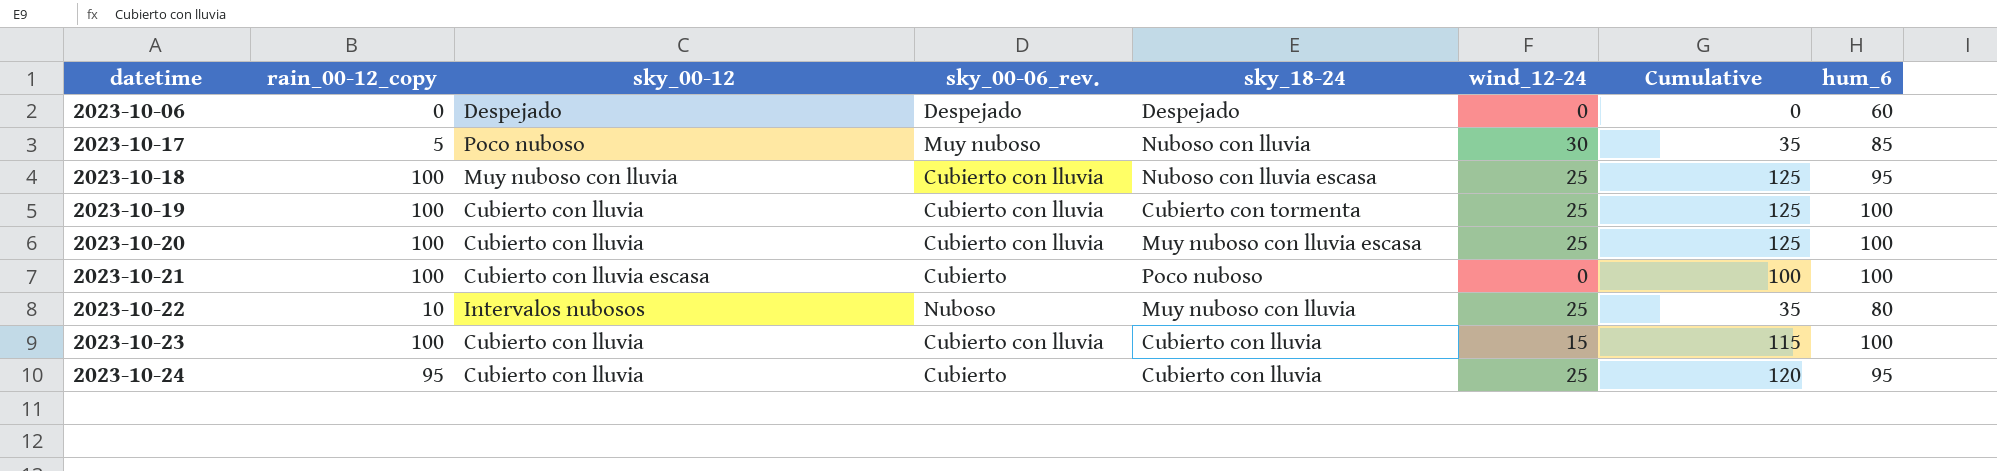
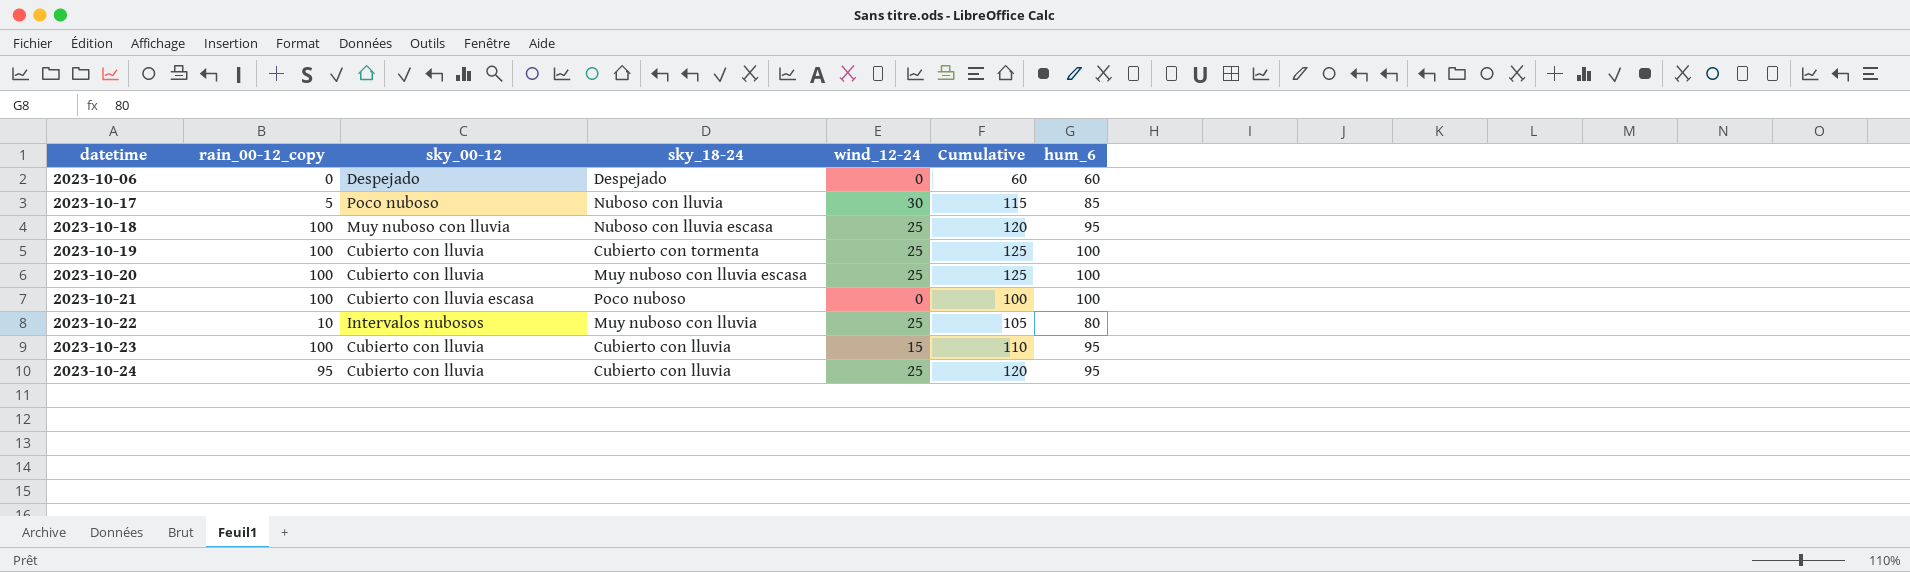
column sky_00-06_rev. | position: 4 -> none
column Cumulative | formula: [rain_00-12_copy] + [wind_12-24] -> [wind_12-24] + [hum_6]
2023-10-23 | hum_6: 100 -> 95

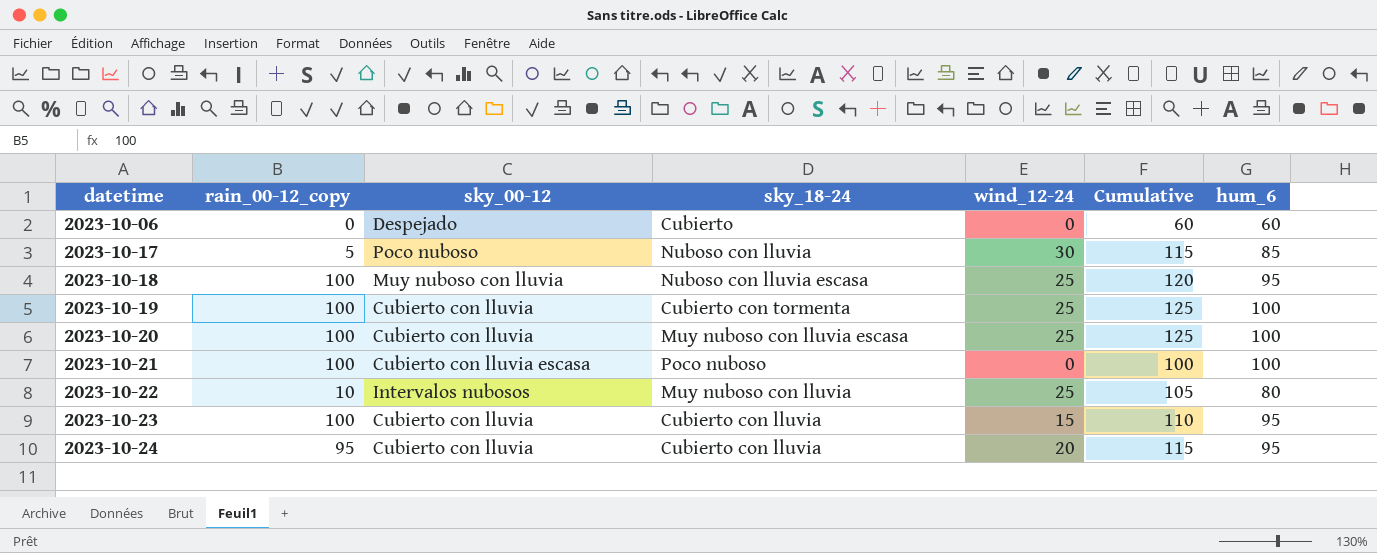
2023-10-06 | sky_18-24: Despejado -> Cubierto
2023-10-24 | wind_12-24: 25 -> 20
2023-10-24 | Cumulative: 120 -> 115

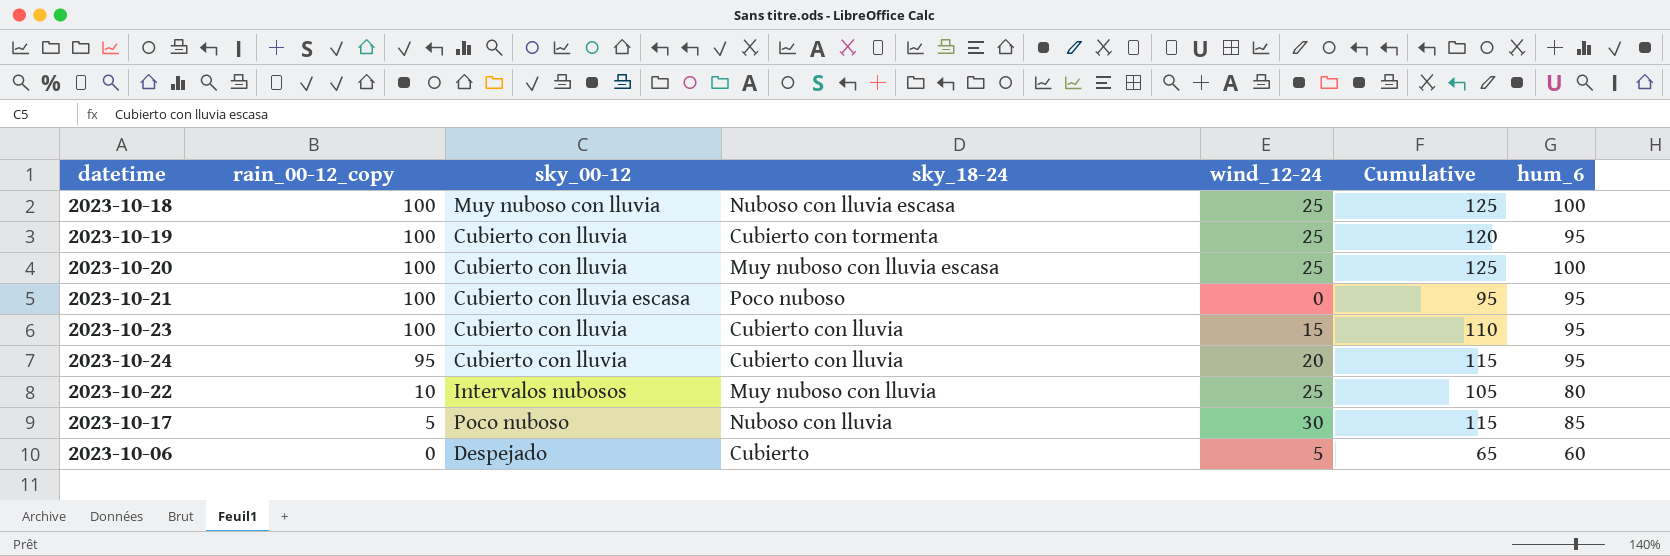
row order: datetime ascending -> rain_00-12_copy descending
2023-10-18 | Cumulative: 120 -> 125
2023-10-18 | hum_6: 95 -> 100
2023-10-19 | Cumulative: 125 -> 120
2023-10-19 | hum_6: 100 -> 95
2023-10-21 | Cumulative: 100 -> 95
2023-10-21 | hum_6: 100 -> 95
2023-10-06 | wind_12-24: 0 -> 5
2023-10-06 | Cumulative: 60 -> 65

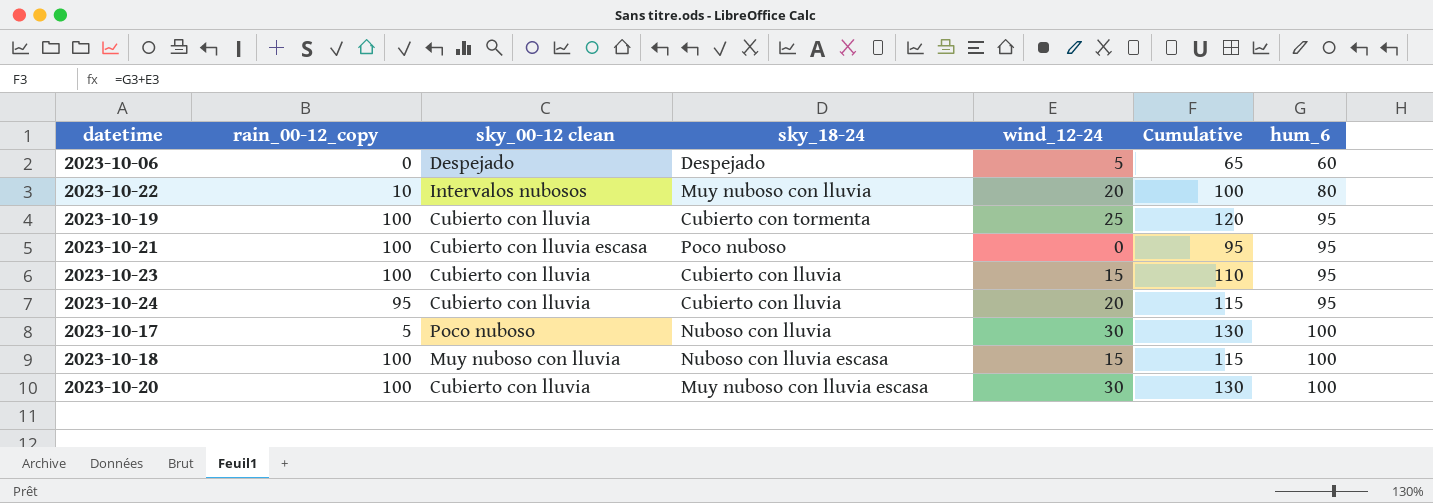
row order: rain_00-12_copy descending -> hum_6 ascending
column name: sky_00-12 -> sky_00-12 clean
2023-10-06 | sky_18-24: Cubierto -> Despejado
2023-10-22 | wind_12-24: 25 -> 20
2023-10-22 | Cumulative: 105 -> 100
2023-10-17 | Cumulative: 115 -> 130
2023-10-17 | hum_6: 85 -> 100
2023-10-18 | wind_12-24: 25 -> 15
2023-10-18 | Cumulative: 125 -> 115
2023-10-20 | wind_12-24: 25 -> 30
2023-10-20 | Cumulative: 125 -> 130

